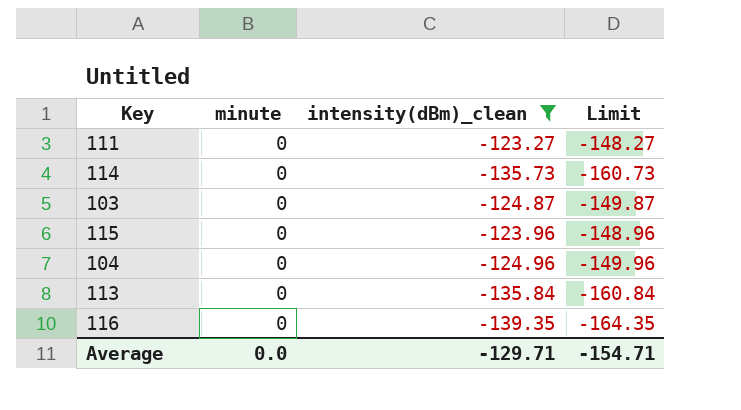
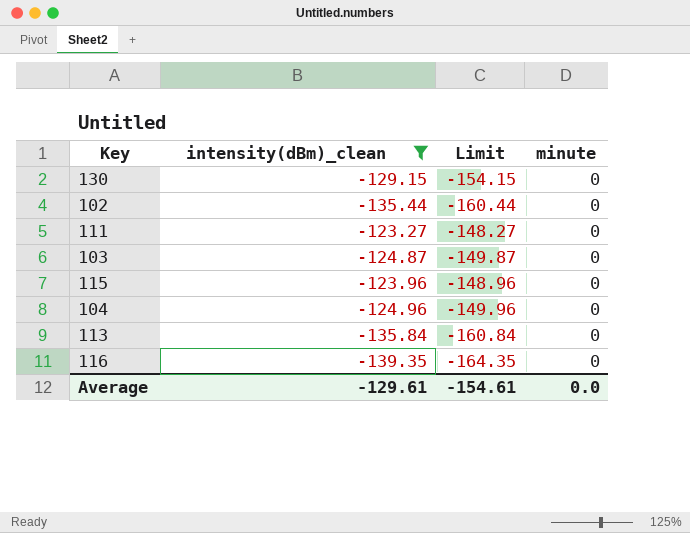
column minute | position: 2 -> 4
row 114: 0 | -135.73 | -160.73 -> none
row 130: none -> -129.15 | -154.15 | 0
row 102: none -> -135.44 | -160.44 | 0
Average | intensity(dBm)_clean: -129.71 -> -129.61
Average | Limit: -154.71 -> -154.61

